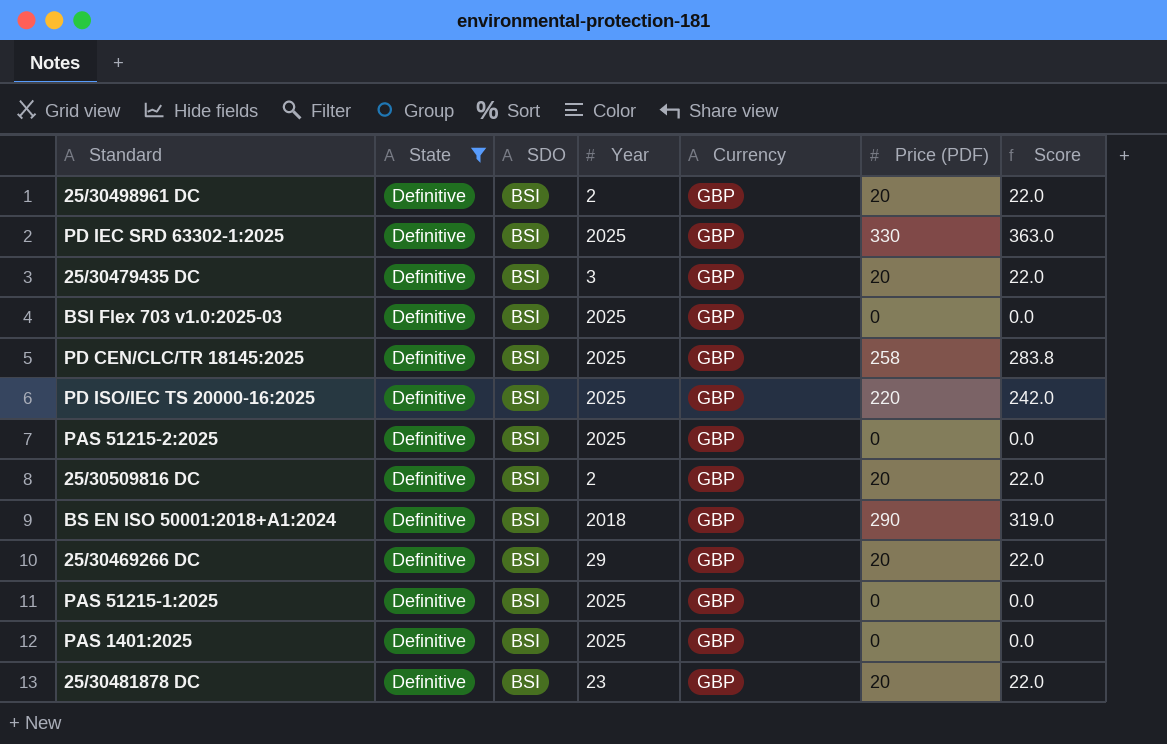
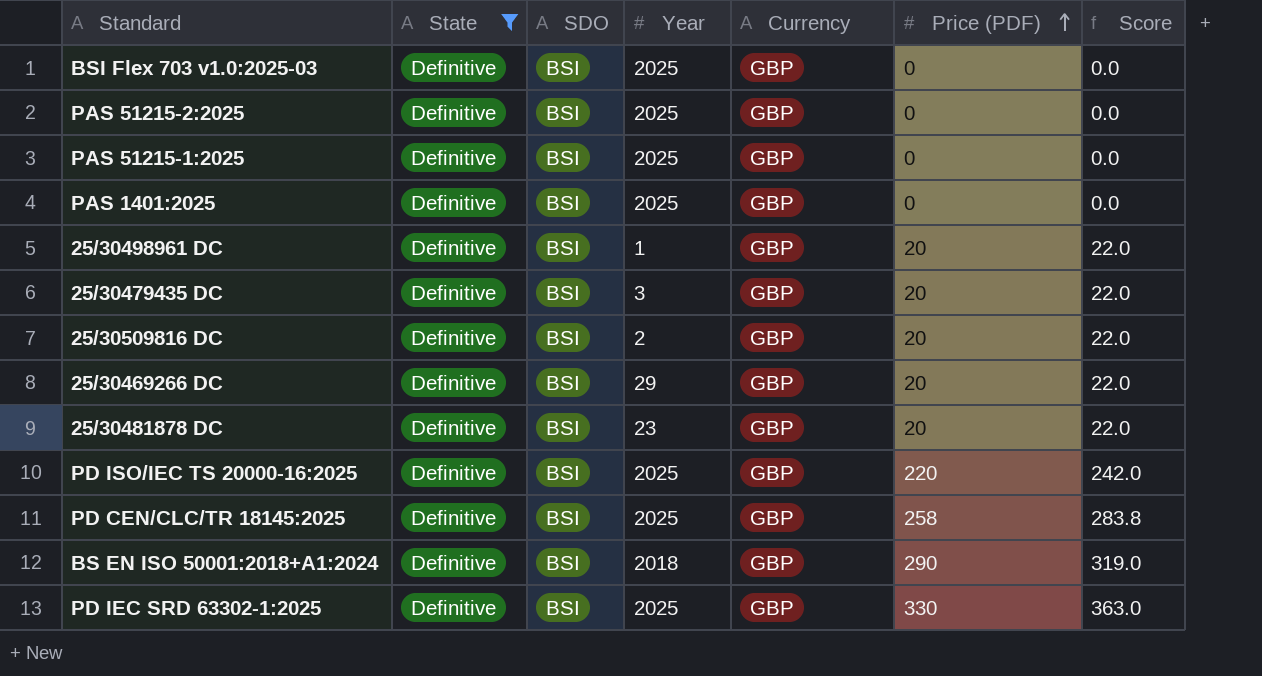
row order: none -> Price (PDF) ascending
25/30498961 DC | Year: 2 -> 1

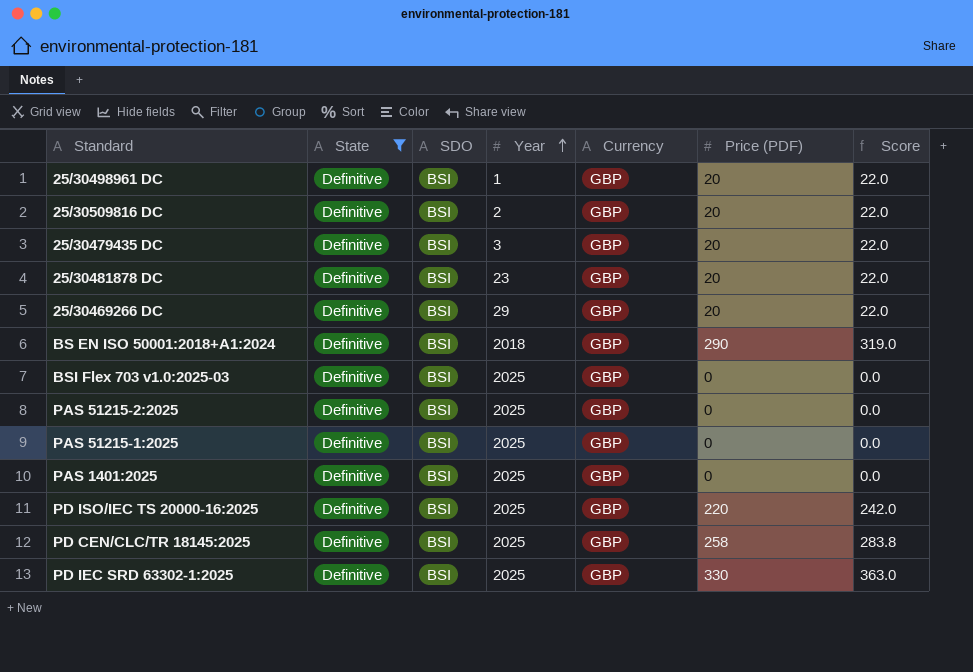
row order: Price (PDF) ascending -> Year ascending

